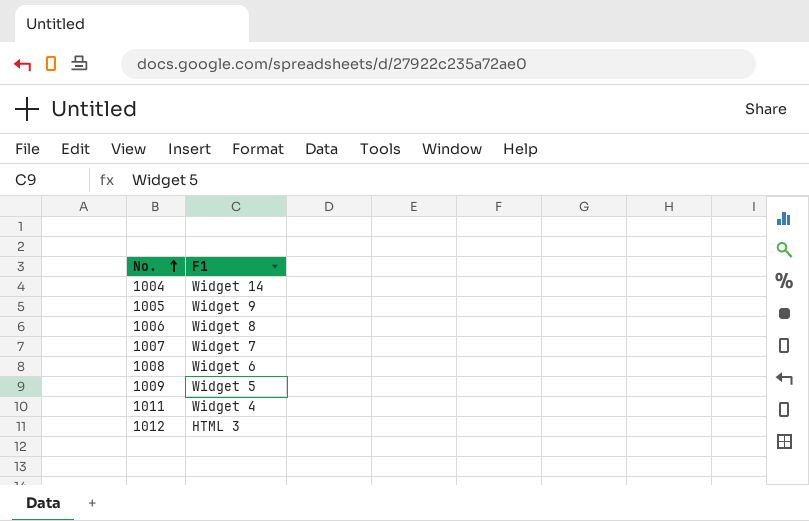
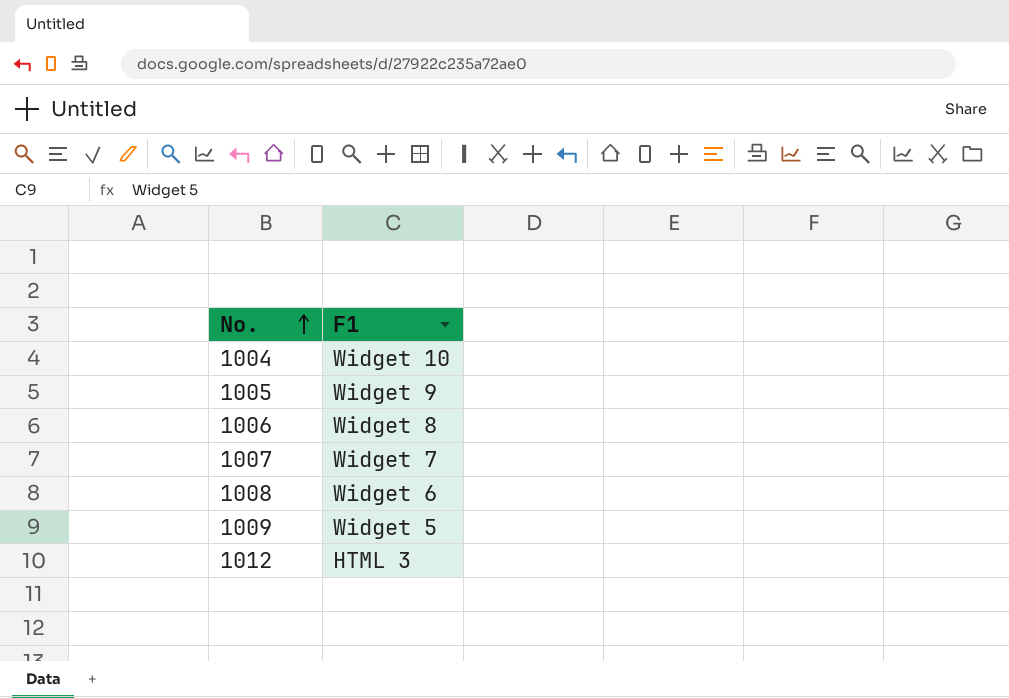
row 1011: Widget 4 -> none
1004 | F1: Widget 14 -> Widget 10

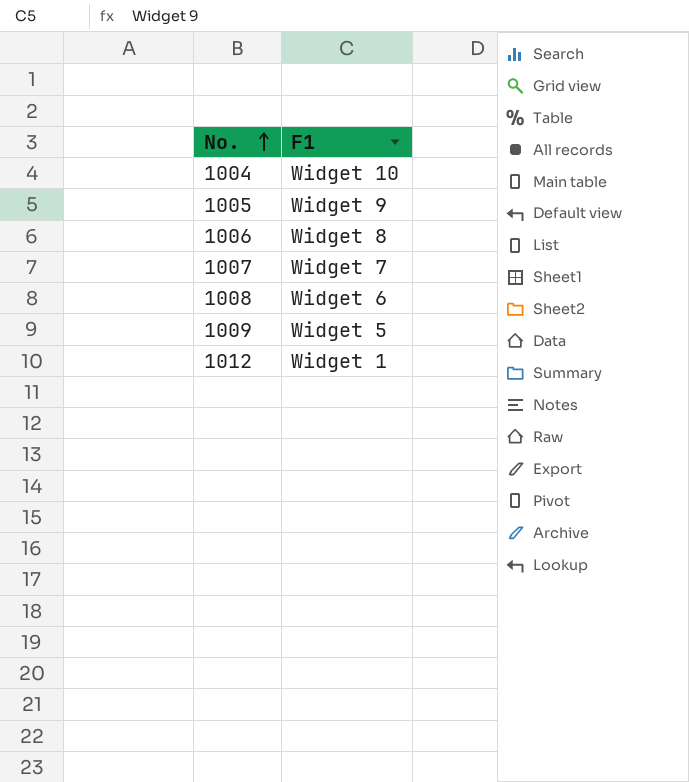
1012 | F1: HTML 3 -> Widget 1

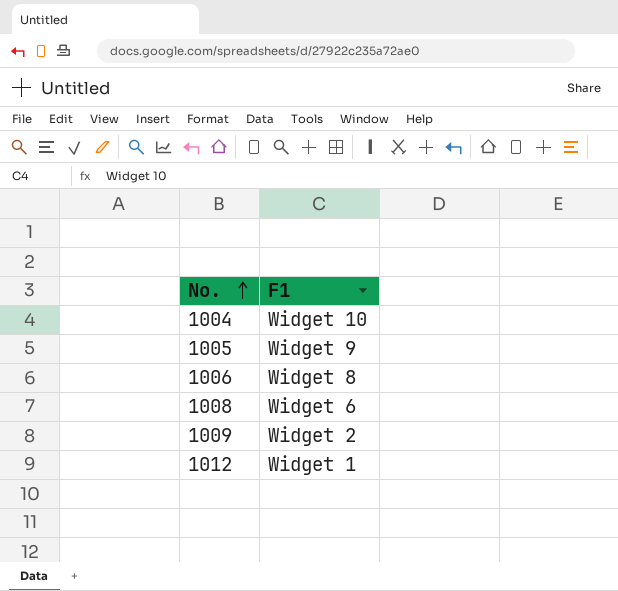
row 1007: Widget 7 -> none
1009 | F1: Widget 5 -> Widget 2

